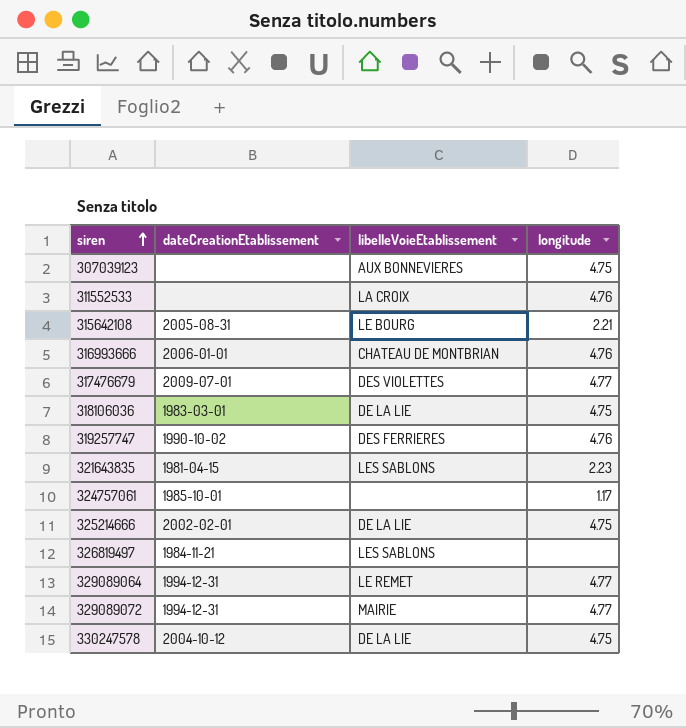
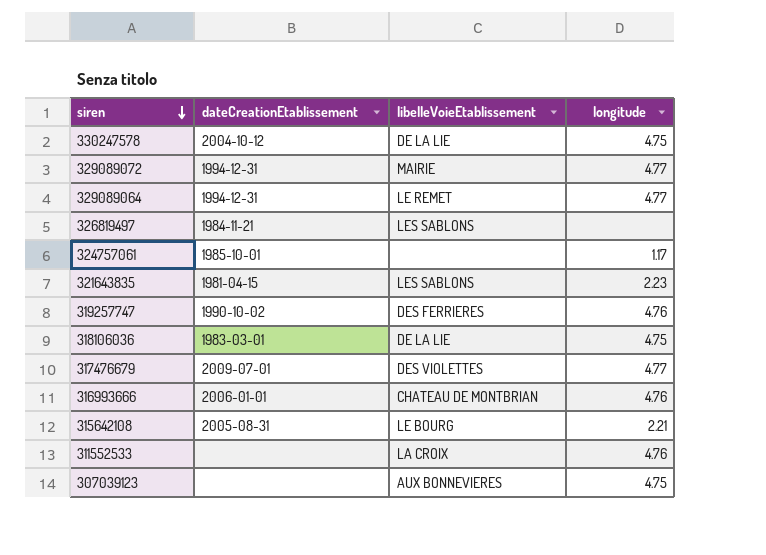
row order: siren ascending -> siren descending
row 325214666: 2002-02-01 | DE LA LIE | 4.75 -> none

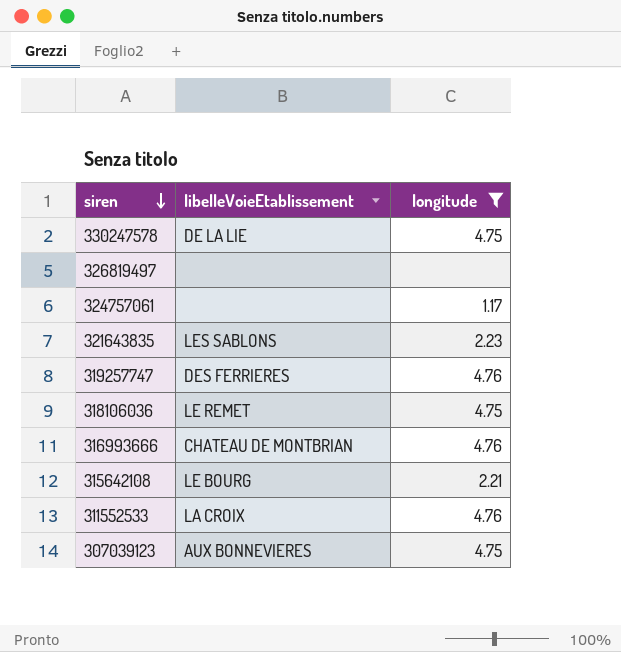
filter: none -> longitude != 4.77
column dateCreationEtablissement | position: 2 -> none
326819497 | libelleVoieEtablissement: LES SABLONS -> none
318106036 | libelleVoieEtablissement: DE LA LIE -> LE REMET

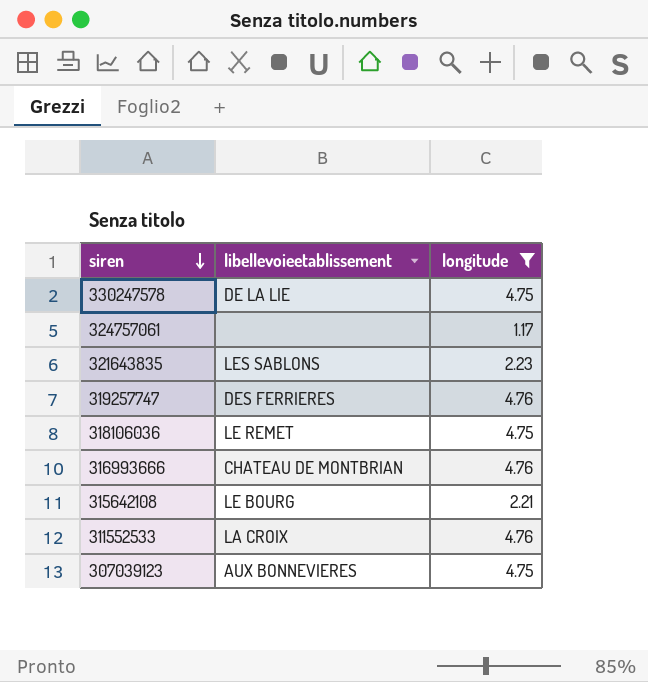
column name: libelleVoieEtablissement -> libellevoieetablissement
row 326819497: none | none -> none

